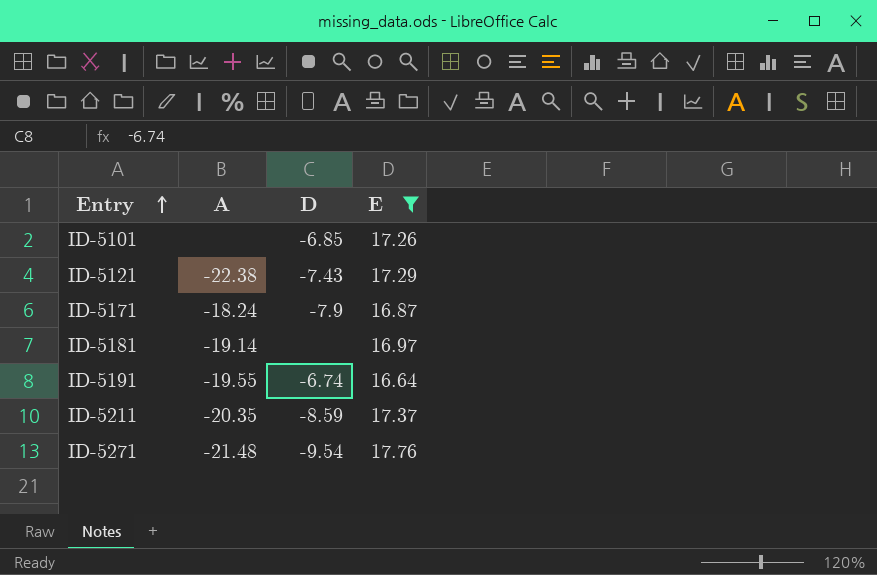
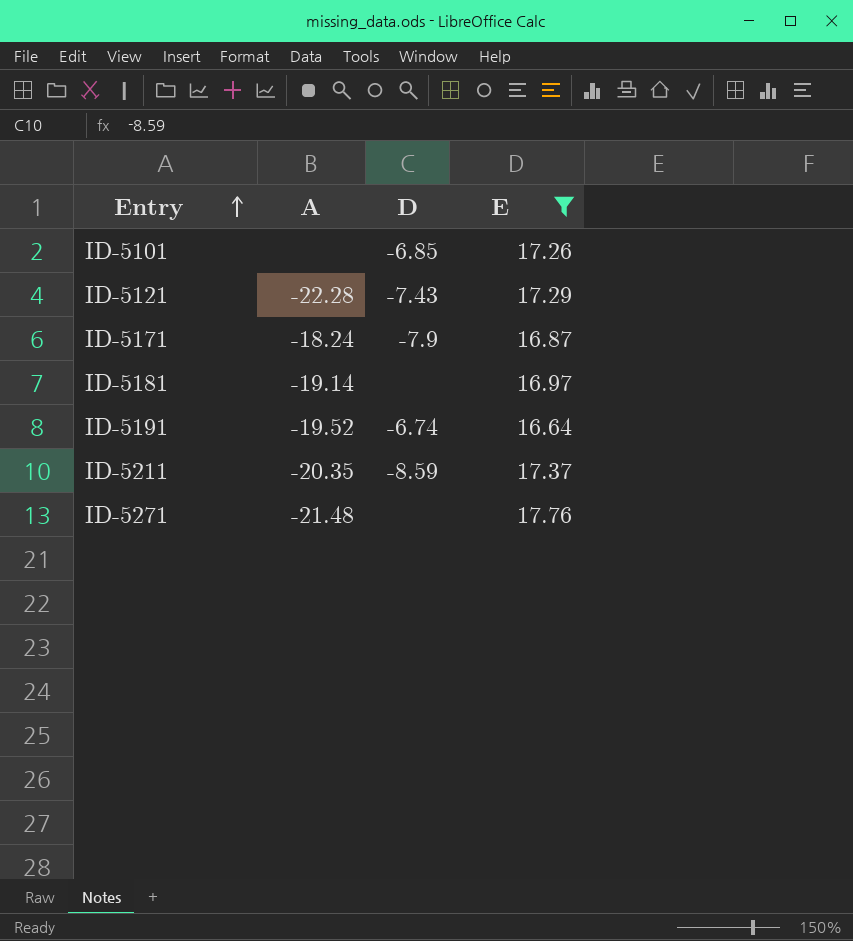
ID-5121 | A: -22.38 -> -22.28
ID-5191 | A: -19.55 -> -19.52
ID-5271 | D: -9.54 -> none

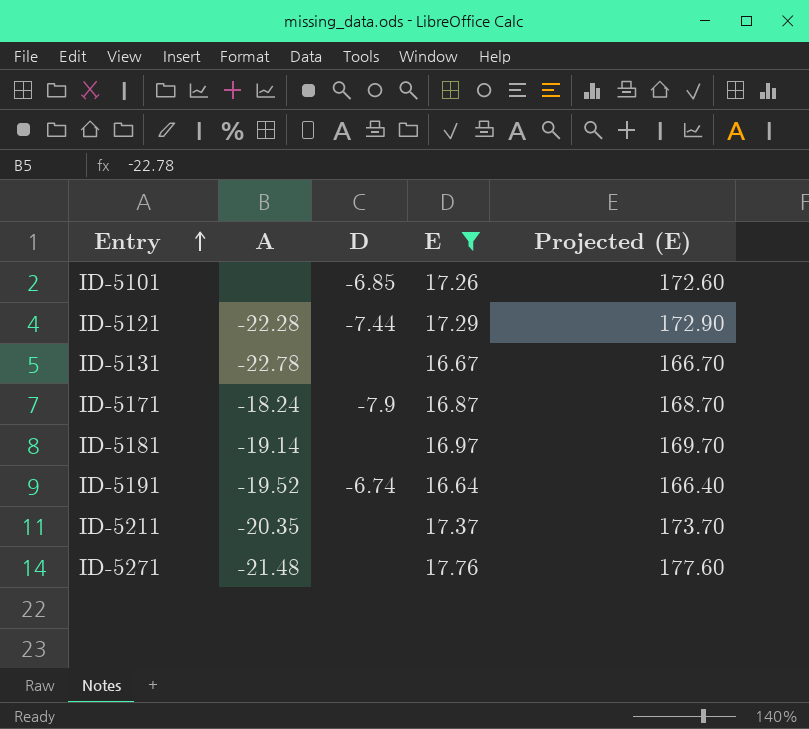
column Projected (E) | formula: none -> [E] * 10
ID-5121 | D: -7.43 -> -7.44
row ID-5131: none -> -22.78 | none | 16.67 | 166.70
ID-5211 | D: -8.59 -> none

